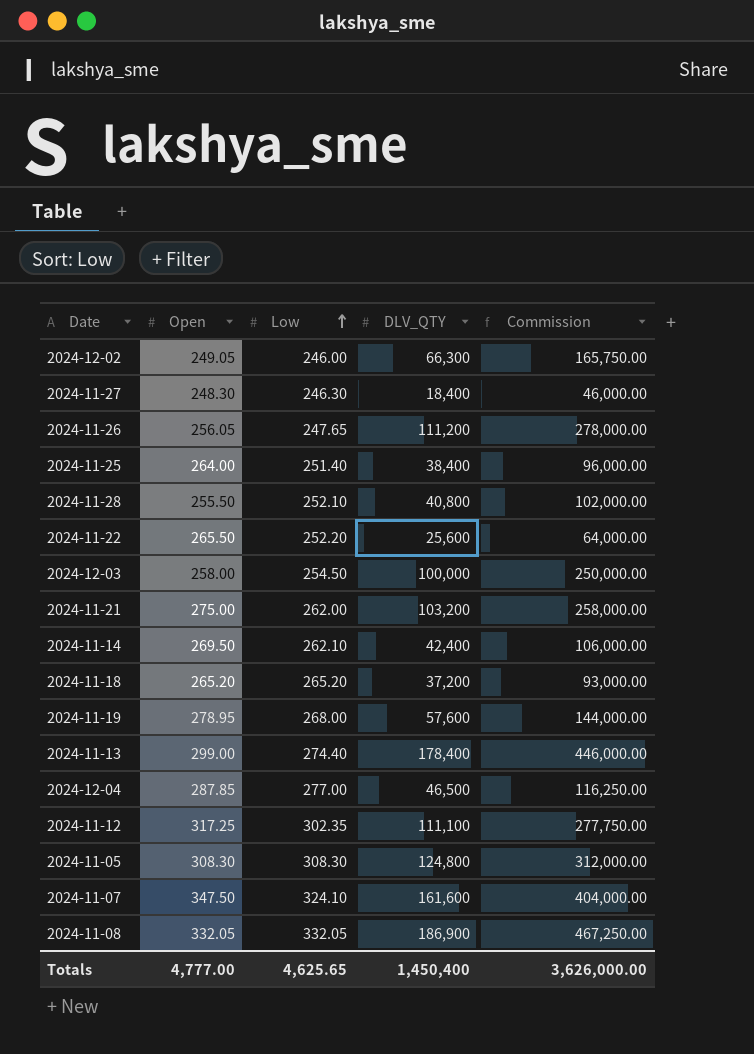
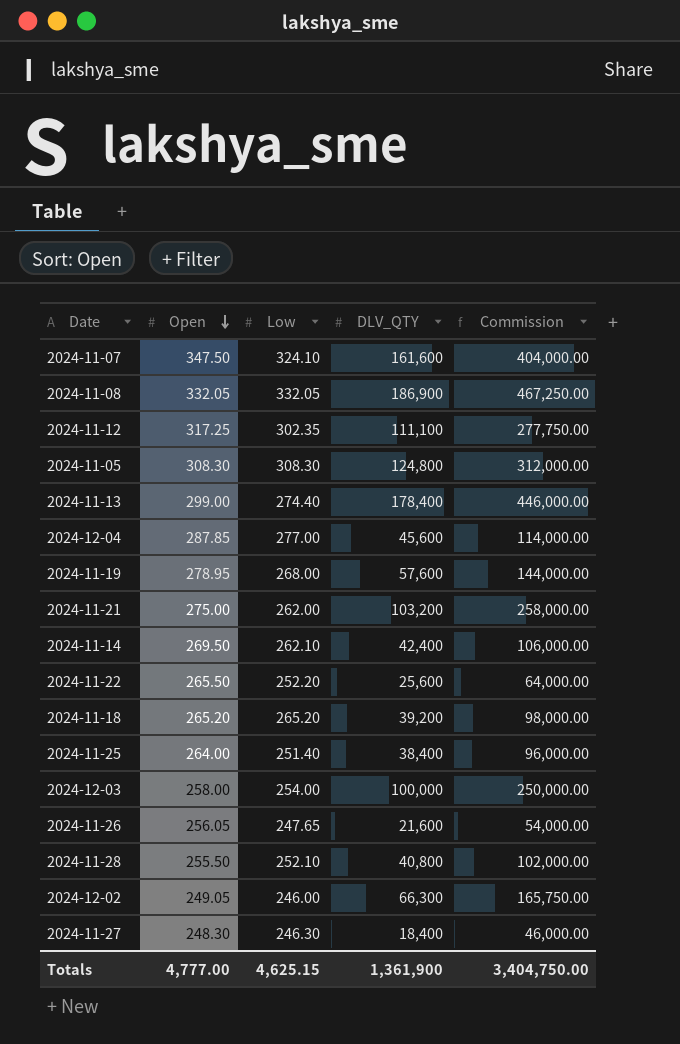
row order: Low ascending -> Open descending
2024-12-04 | DLV_QTY: 46,500 -> 45,600
2024-12-04 | Commission: 116,250.00 -> 114,000.00
2024-11-18 | DLV_QTY: 37,200 -> 39,200
2024-11-18 | Commission: 93,000.00 -> 98,000.00
2024-12-03 | Low: 254.50 -> 254.00
2024-11-26 | DLV_QTY: 111,200 -> 21,600
2024-11-26 | Commission: 278,000.00 -> 54,000.00
Totals | Low: 4,625.65 -> 4,625.15
Totals | DLV_QTY: 1,450,400 -> 1,361,900
Totals | Commission: 3,626,000.00 -> 3,404,750.00

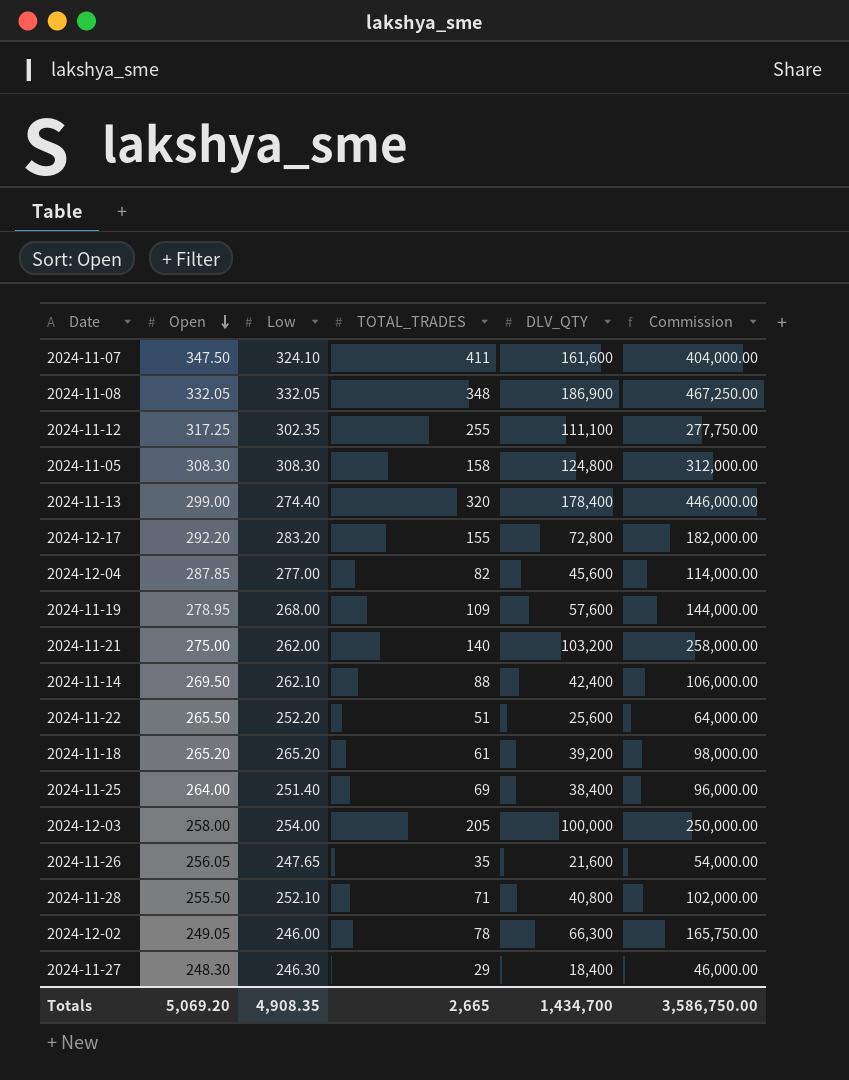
column TOTAL_TRADES | position: none -> 4
row 2024-12-17: none -> 292.20 | 283.20 | 155 | 72,800 | 182,000.00
Totals | Open: 4,777.00 -> 5,069.20
Totals | Low: 4,625.15 -> 4,908.35
Totals | DLV_QTY: 1,361,900 -> 1,434,700
Totals | Commission: 3,404,750.00 -> 3,586,750.00

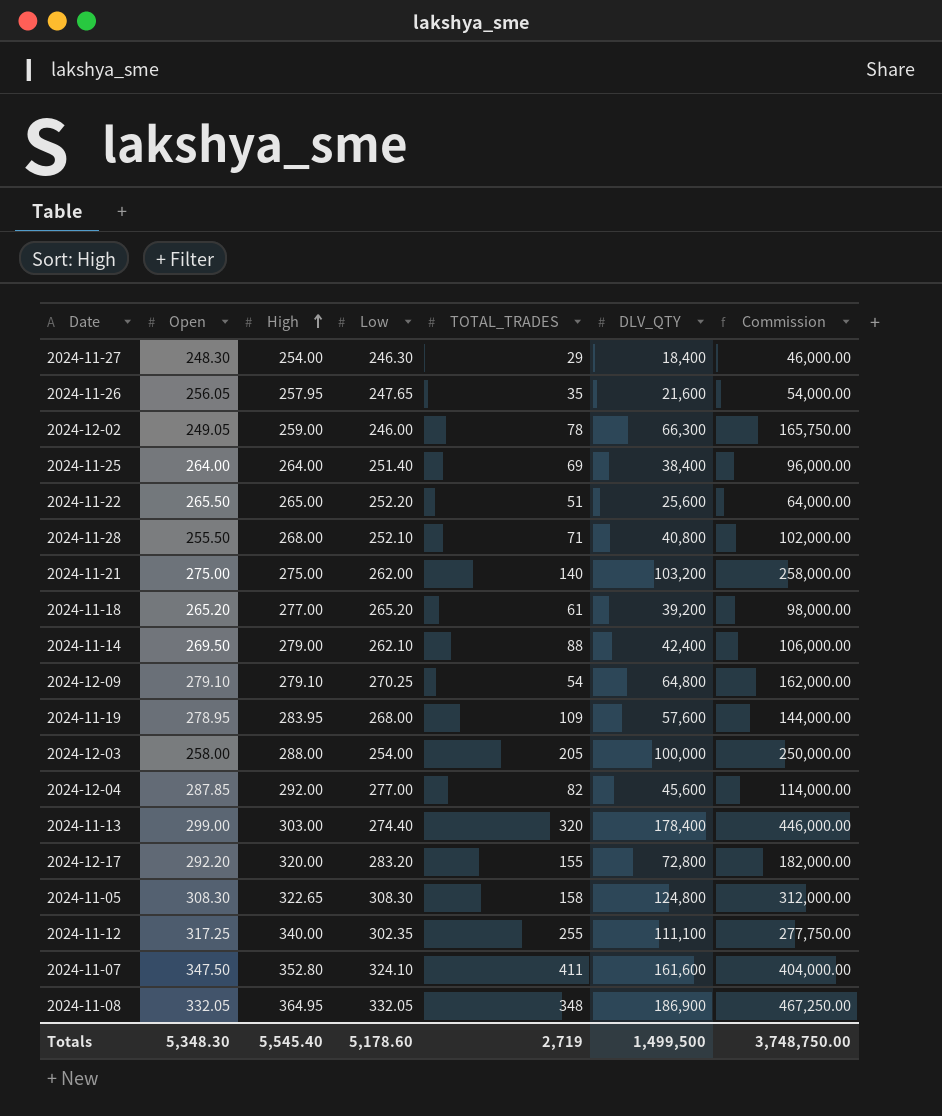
row order: Open descending -> High ascending
column High | position: none -> 3
row 2024-12-09: none -> 279.10 | 279.10 | 270.25 | 54 | 64,800 | 162,000.00
Totals | Open: 5,069.20 -> 5,348.30
Totals | Low: 4,908.35 -> 5,178.60
Totals | TOTAL_TRADES: 2,665 -> 2,719
Totals | DLV_QTY: 1,434,700 -> 1,499,500
Totals | Commission: 3,586,750.00 -> 3,748,750.00

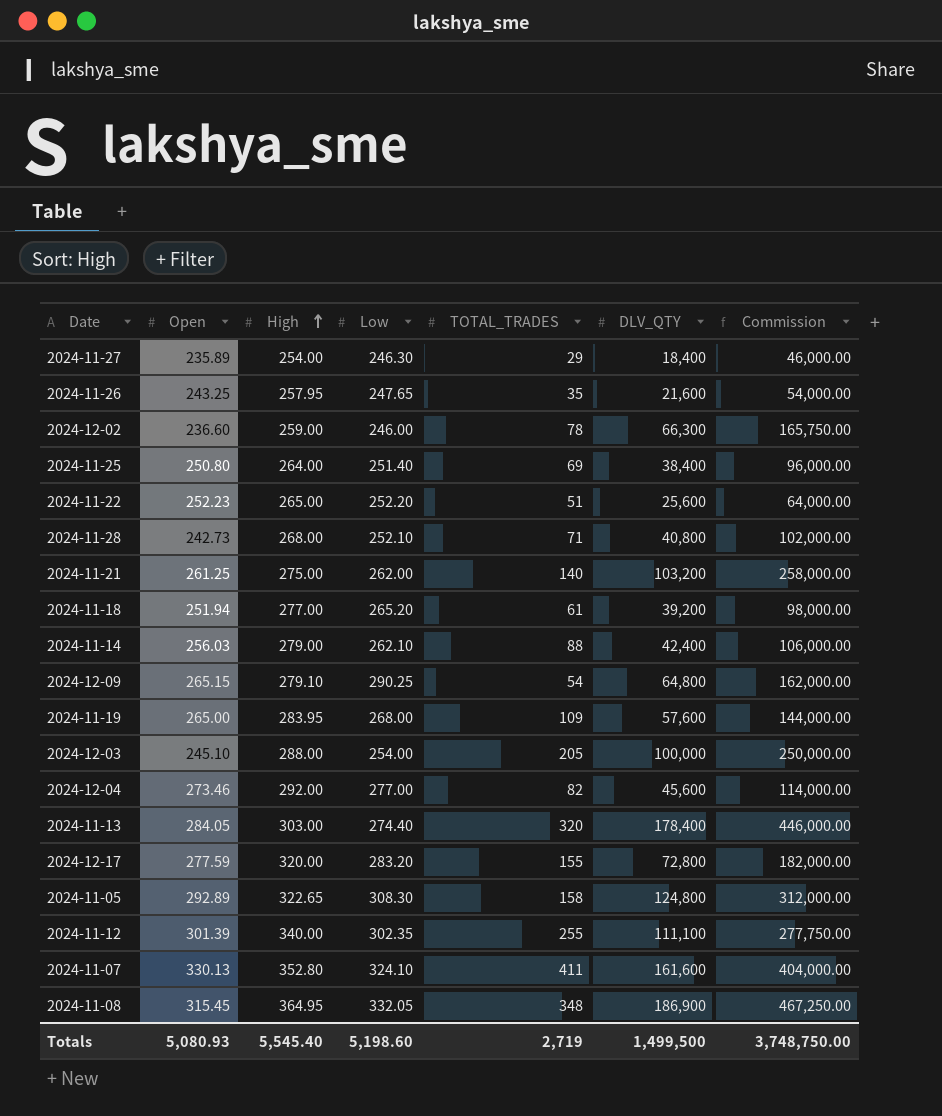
2024-11-27 | Open: 248.30 -> 235.89
2024-11-26 | Open: 256.05 -> 243.25
2024-12-02 | Open: 249.05 -> 236.60
2024-11-25 | Open: 264.00 -> 250.80
2024-11-22 | Open: 265.50 -> 252.23
2024-11-28 | Open: 255.50 -> 242.73
2024-11-21 | Open: 275.00 -> 261.25
2024-11-18 | Open: 265.20 -> 251.94
2024-11-14 | Open: 269.50 -> 256.03
2024-12-09 | Open: 279.10 -> 265.15
2024-12-09 | Low: 270.25 -> 290.25
2024-11-19 | Open: 278.95 -> 265.00
2024-12-03 | Open: 258.00 -> 245.10
2024-12-04 | Open: 287.85 -> 273.46
2024-11-13 | Open: 299.00 -> 284.05
2024-12-17 | Open: 292.20 -> 277.59
2024-11-05 | Open: 308.30 -> 292.89
2024-11-12 | Open: 317.25 -> 301.39
2024-11-07 | Open: 347.50 -> 330.13
2024-11-08 | Open: 332.05 -> 315.45
Totals | Open: 5,348.30 -> 5,080.93
Totals | Low: 5,178.60 -> 5,198.60

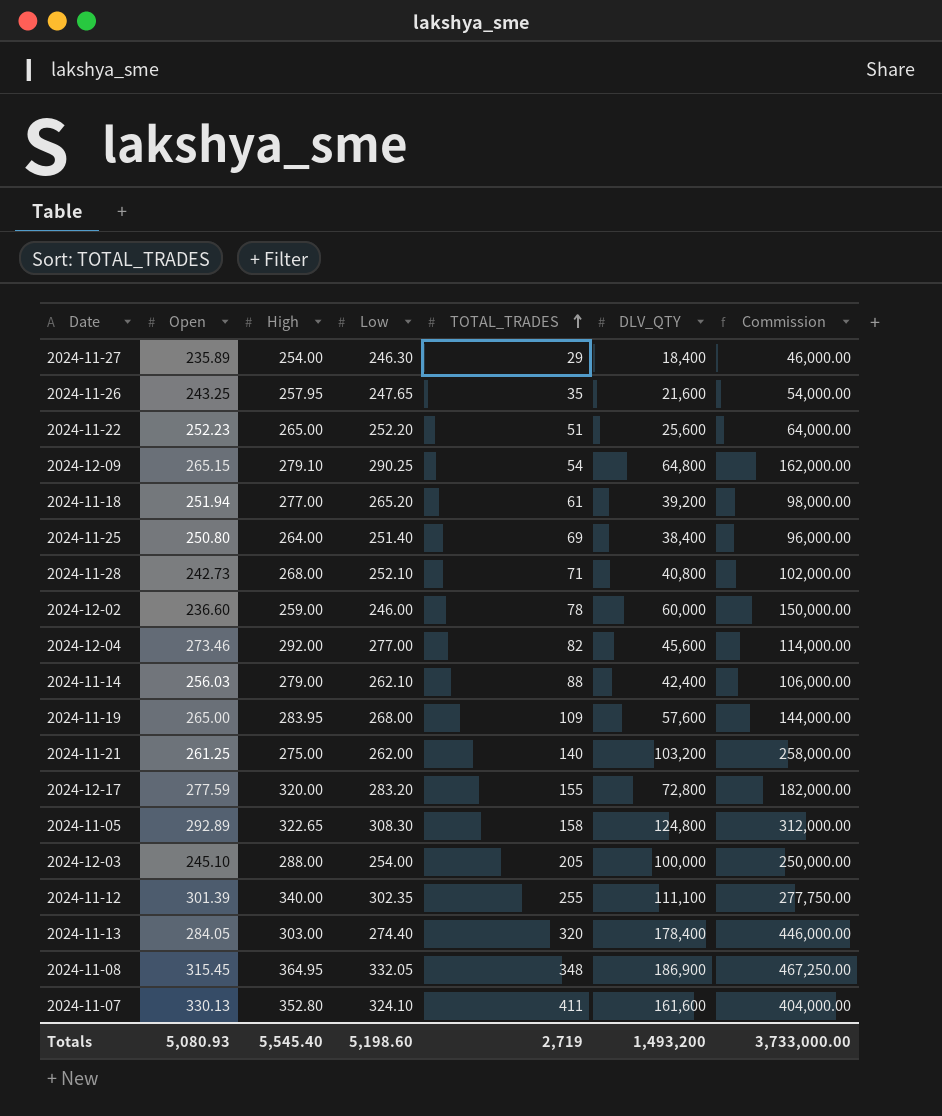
row order: High ascending -> TOTAL_TRADES ascending
2024-12-02 | DLV_QTY: 66,300 -> 60,000
2024-12-02 | Commission: 165,750.00 -> 150,000.00
Totals | DLV_QTY: 1,499,500 -> 1,493,200
Totals | Commission: 3,748,750.00 -> 3,733,000.00

